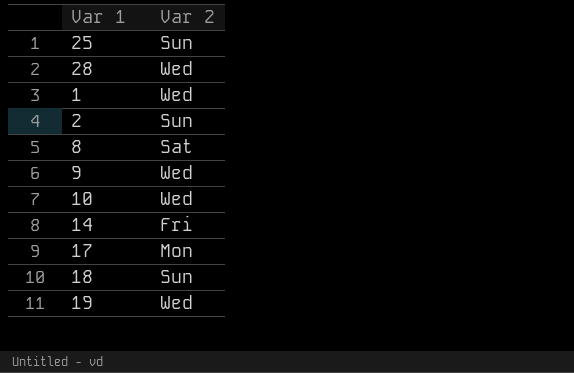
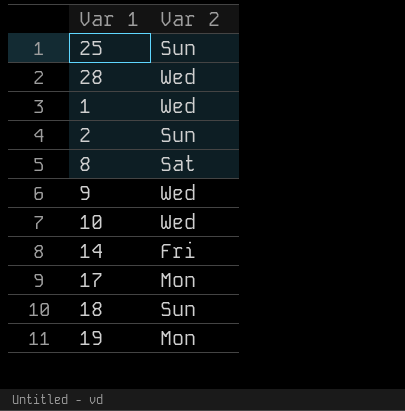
19 | Var 2: Wed -> Mon

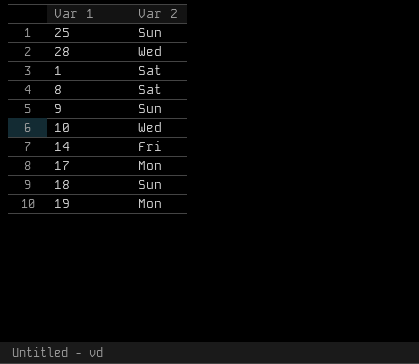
row 2: Sun -> none
1 | Var 2: Wed -> Sat
9 | Var 2: Wed -> Sun

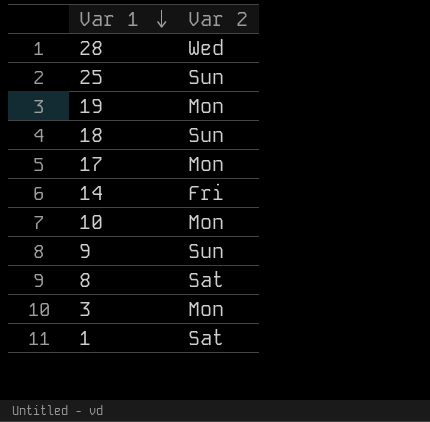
row order: none -> Var 1 descending
10 | Var 2: Wed -> Mon
row 3: none -> Mon

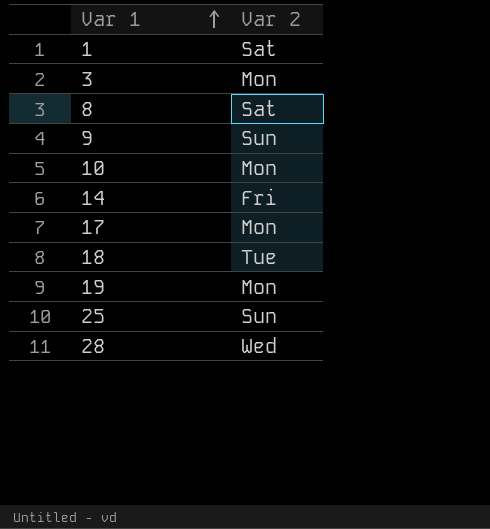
row order: Var 1 descending -> Var 1 ascending
18 | Var 2: Sun -> Tue

